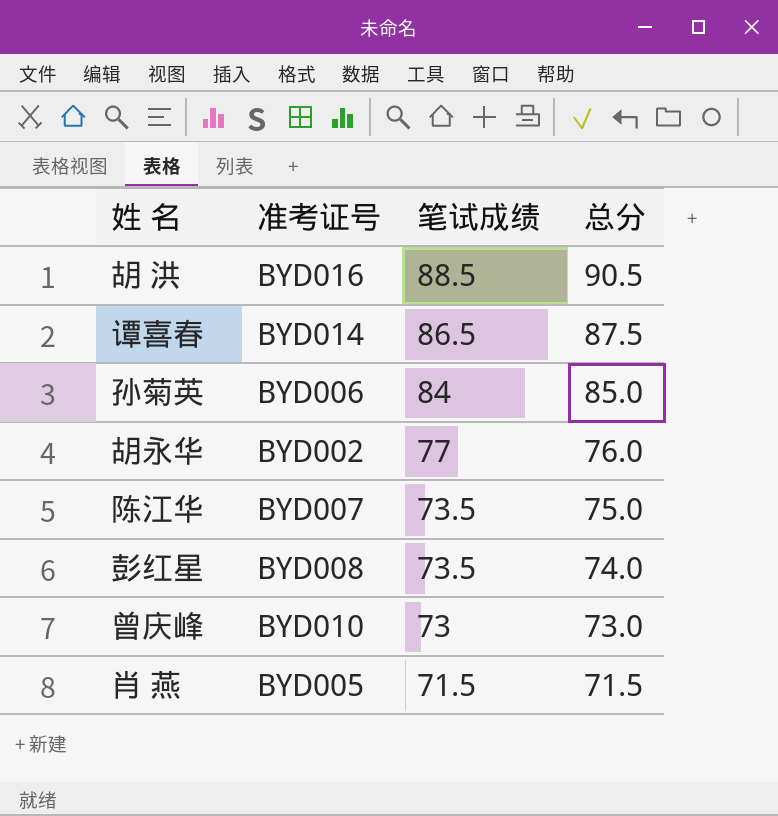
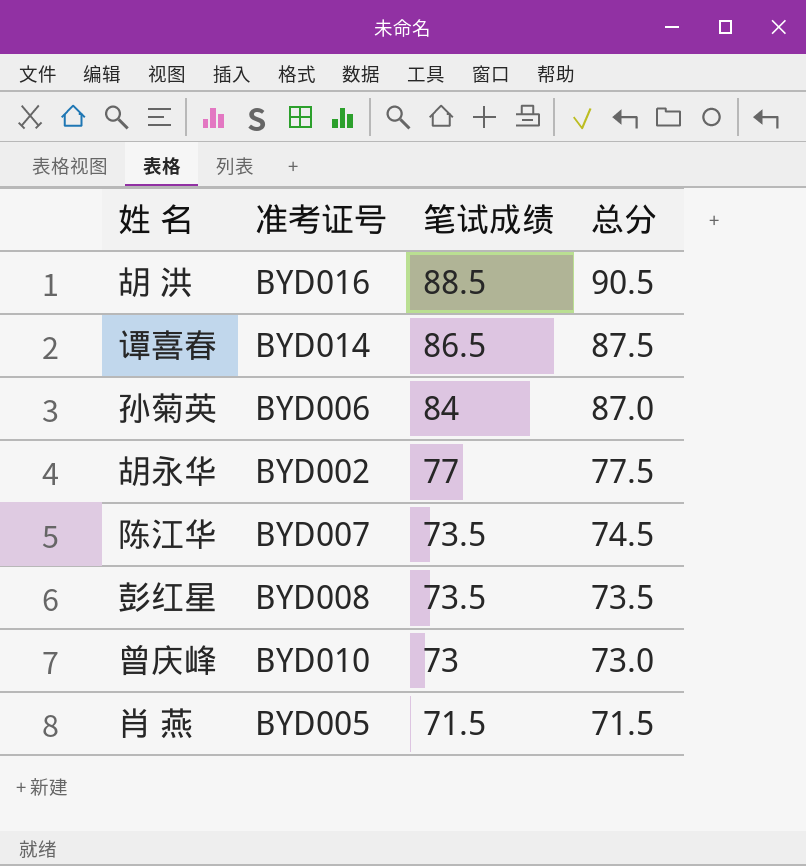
孙菊英 | 总分: 85.0 -> 87.0
胡永华 | 总分: 76.0 -> 77.5
陈江华 | 总分: 75.0 -> 74.5
彭红星 | 总分: 74.0 -> 73.5

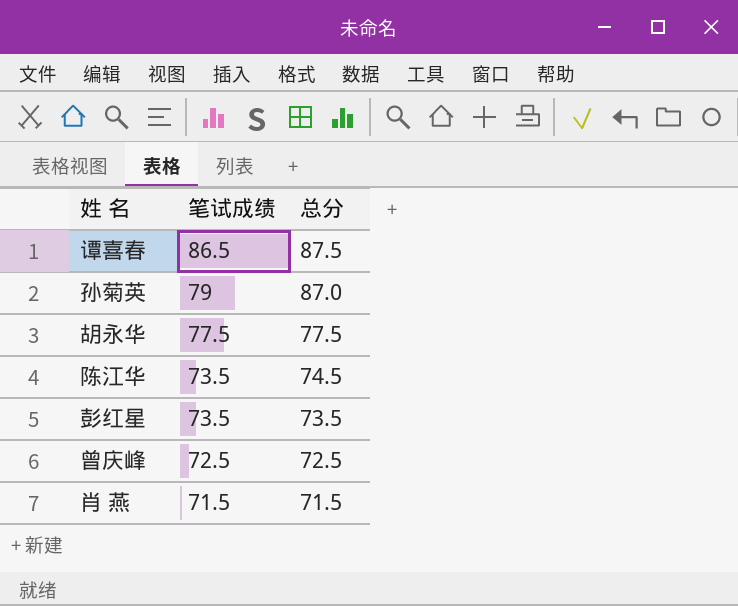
column 准考证号 | position: 2 -> none
row 胡 洪: BYD016 | 88.5 | 90.5 -> none
孙菊英 | 笔试成绩: 84 -> 79
胡永华 | 笔试成绩: 77 -> 77.5
曾庆峰 | 笔试成绩: 73 -> 72.5
曾庆峰 | 总分: 73.0 -> 72.5

